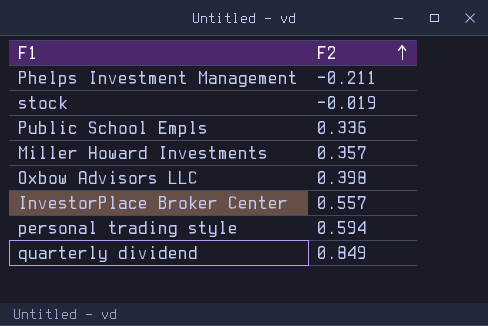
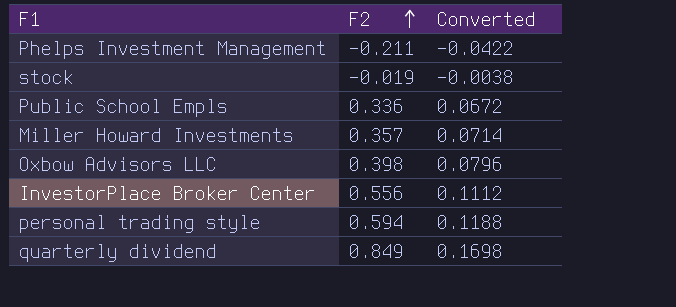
column Converted | formula: none -> [F2] * 0.2
InvestorPlace Broker Center | F2: 0.557 -> 0.556

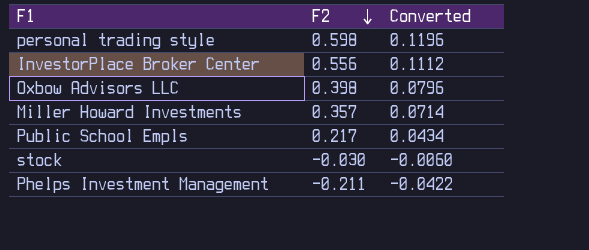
row order: F2 ascending -> F2 descending
row quarterly dividend: 0.849 | 0.1698 -> none
personal trading style | F2: 0.594 -> 0.598
personal trading style | Converted: 0.1188 -> 0.1196
Public School Empls | F2: 0.336 -> 0.217
Public School Empls | Converted: 0.0672 -> 0.0434
stock | F2: -0.019 -> -0.030
stock | Converted: -0.0038 -> -0.0060

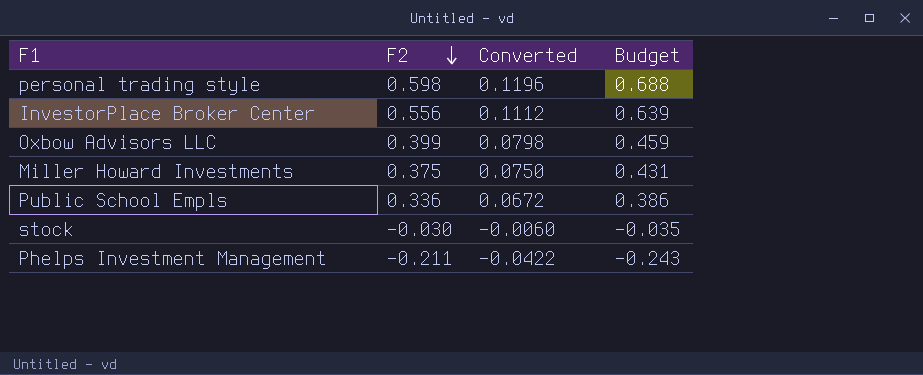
column Budget | formula: none -> [F2] * 1.15
Oxbow Advisors LLC | F2: 0.398 -> 0.399
Oxbow Advisors LLC | Converted: 0.0796 -> 0.0798
Miller Howard Investments | F2: 0.357 -> 0.375
Miller Howard Investments | Converted: 0.0714 -> 0.0750
Public School Empls | F2: 0.217 -> 0.336
Public School Empls | Converted: 0.0434 -> 0.0672

